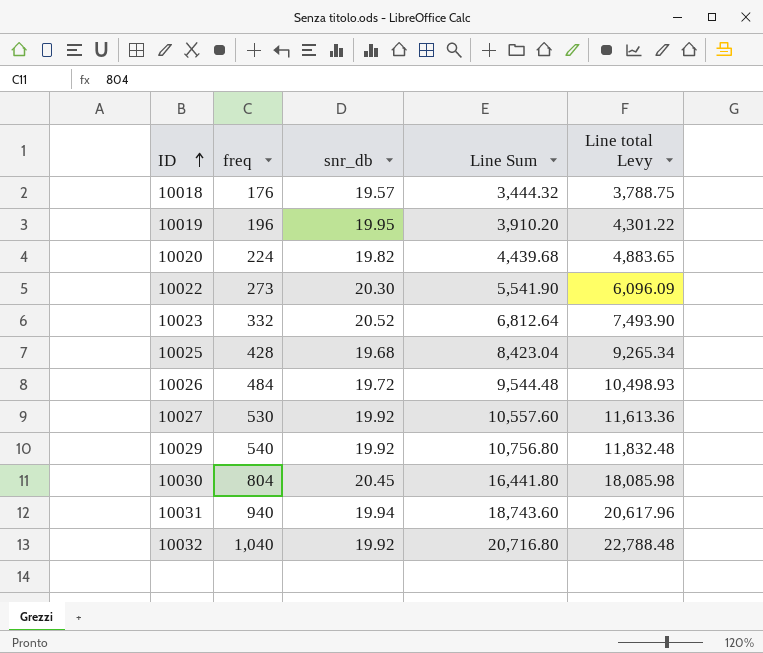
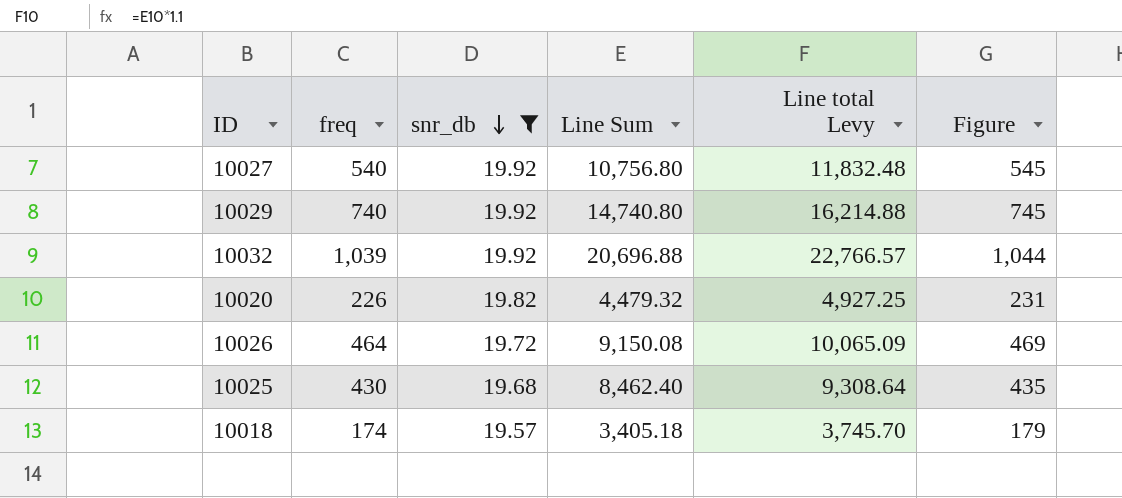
filter: none -> snr_db <= 19.92
row order: ID ascending -> snr_db descending
column Figure | formula: none -> [freq] + 5
10027 | freq: 530 -> 540
10027 | Line Sum: 10,557.60 -> 10,756.80
10027 | Line total Levy: 11,613.36 -> 11,832.48
10029 | freq: 540 -> 740
10029 | Line Sum: 10,756.80 -> 14,740.80
10029 | Line total Levy: 11,832.48 -> 16,214.88
10032 | freq: 1,040 -> 1,039
10032 | Line Sum: 20,716.80 -> 20,696.88
10032 | Line total Levy: 22,788.48 -> 22,766.57
10020 | freq: 224 -> 226
10020 | Line Sum: 4,439.68 -> 4,479.32
10020 | Line total Levy: 4,883.65 -> 4,927.25
10026 | freq: 484 -> 464
10026 | Line Sum: 9,544.48 -> 9,150.08
10026 | Line total Levy: 10,498.93 -> 10,065.09
10025 | freq: 428 -> 430
10025 | Line Sum: 8,423.04 -> 8,462.40
10025 | Line total Levy: 9,265.34 -> 9,308.64
10018 | freq: 176 -> 174
10018 | Line Sum: 3,444.32 -> 3,405.18
10018 | Line total Levy: 3,788.75 -> 3,745.70

